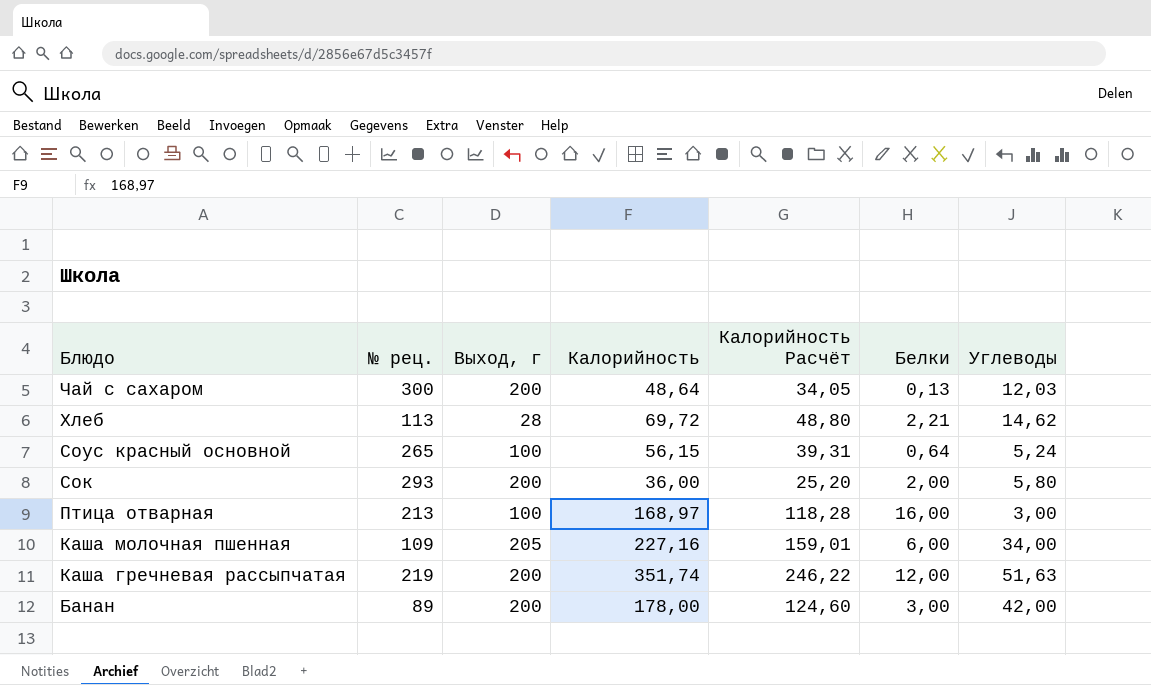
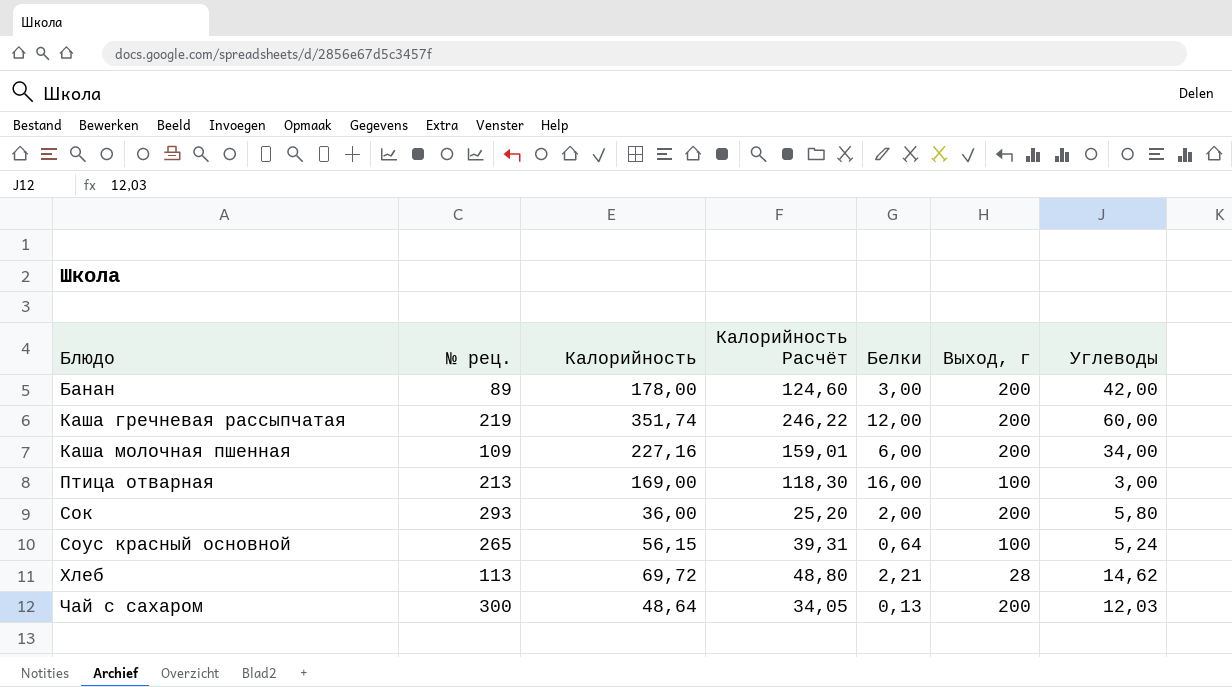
row order: Блюдо descending -> Блюдо ascending
column Выход, г | position: 3 -> 6
Каша гречневая рассыпчатая | Углеводы: 51,63 -> 60,00
Каша молочная пшенная | Выход, г: 205 -> 200
Птица отварная | Калорийность: 168,97 -> 169,00
Птица отварная | Калорийность Расчёт: 118,28 -> 118,30

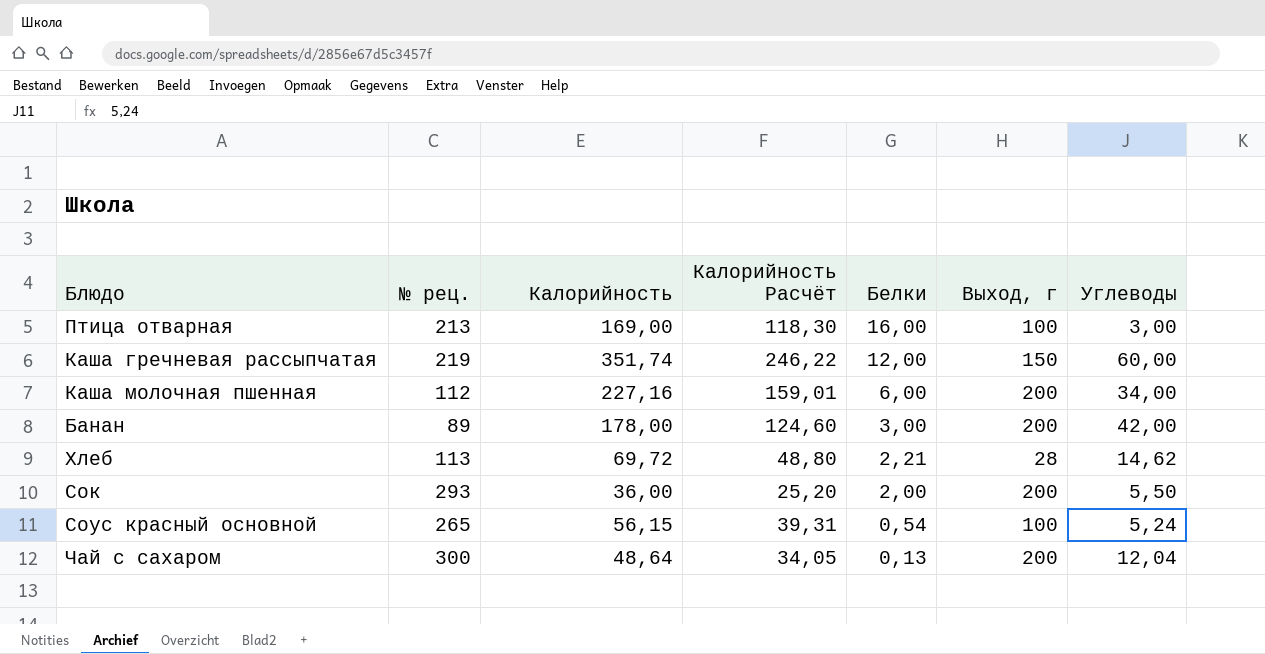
row order: Блюдо ascending -> Белки descending
Каша гречневая рассыпчатая | Выход, г: 200 -> 150
Каша молочная пшенная | № рец.: 109 -> 112
Сок | Углеводы: 5,80 -> 5,50
Соус красный основной | Белки: 0,64 -> 0,54
Чай с сахаром | Углеводы: 12,03 -> 12,04

